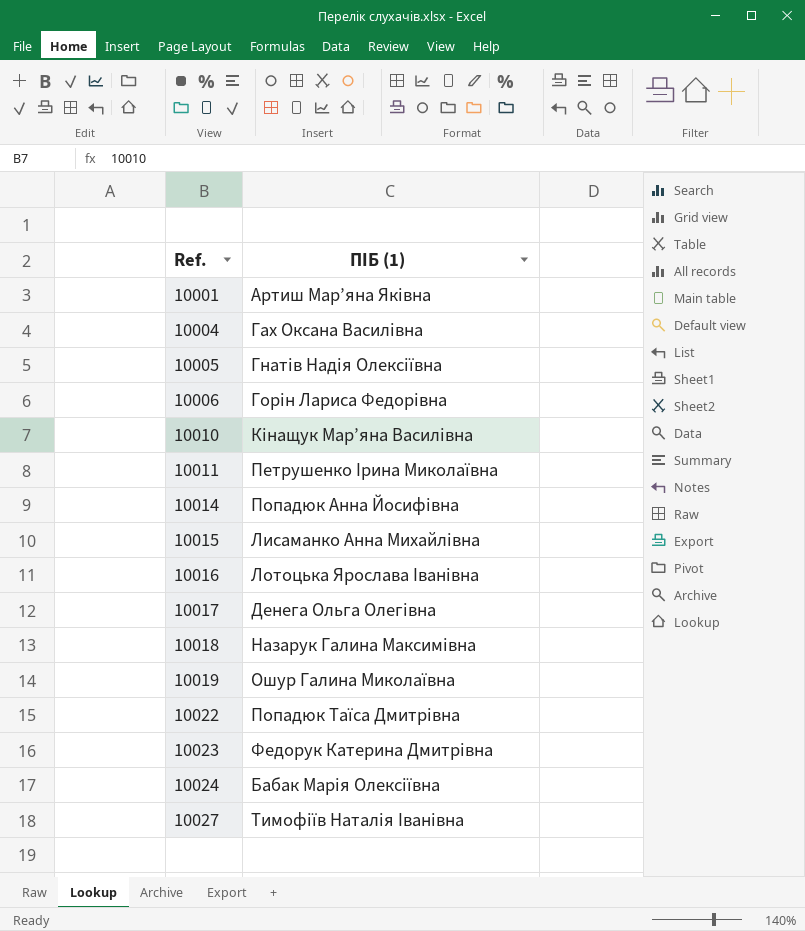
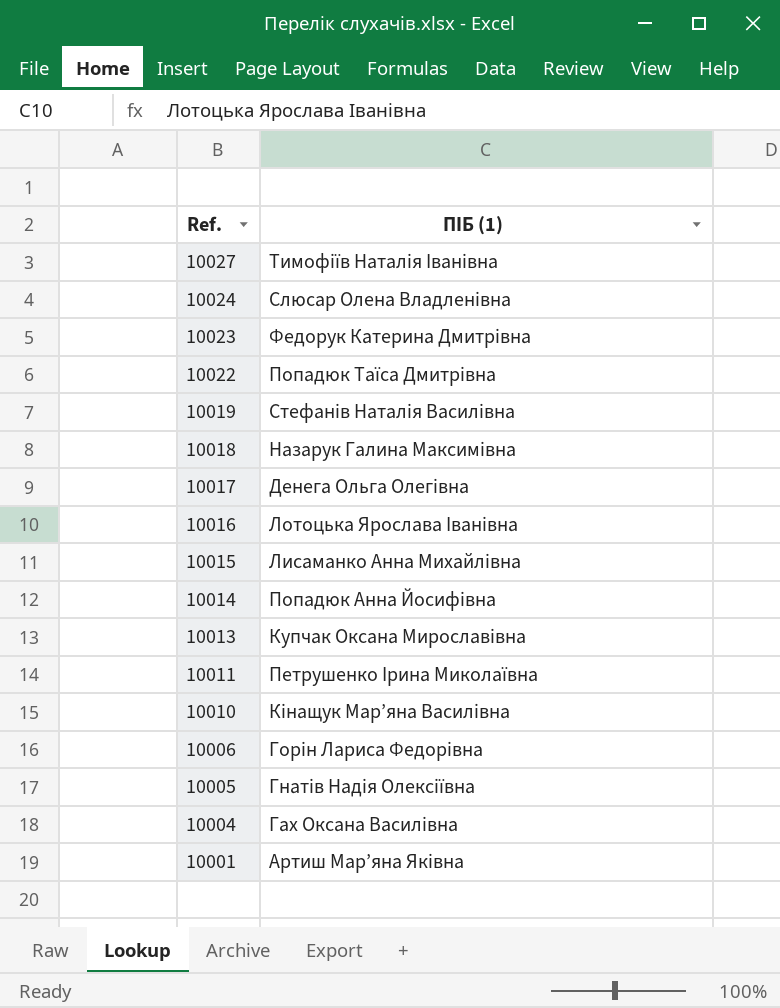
row order: Ref. ascending -> Ref. descending
10024 | ПІБ (1): Бабак Марія Олексіївна -> Слюсар Олена Владленівна
10019 | ПІБ (1): Ошур Галина Миколаївна -> Стефанів Наталія Василівна
row 10013: none -> Купчак Оксана Мирославівна

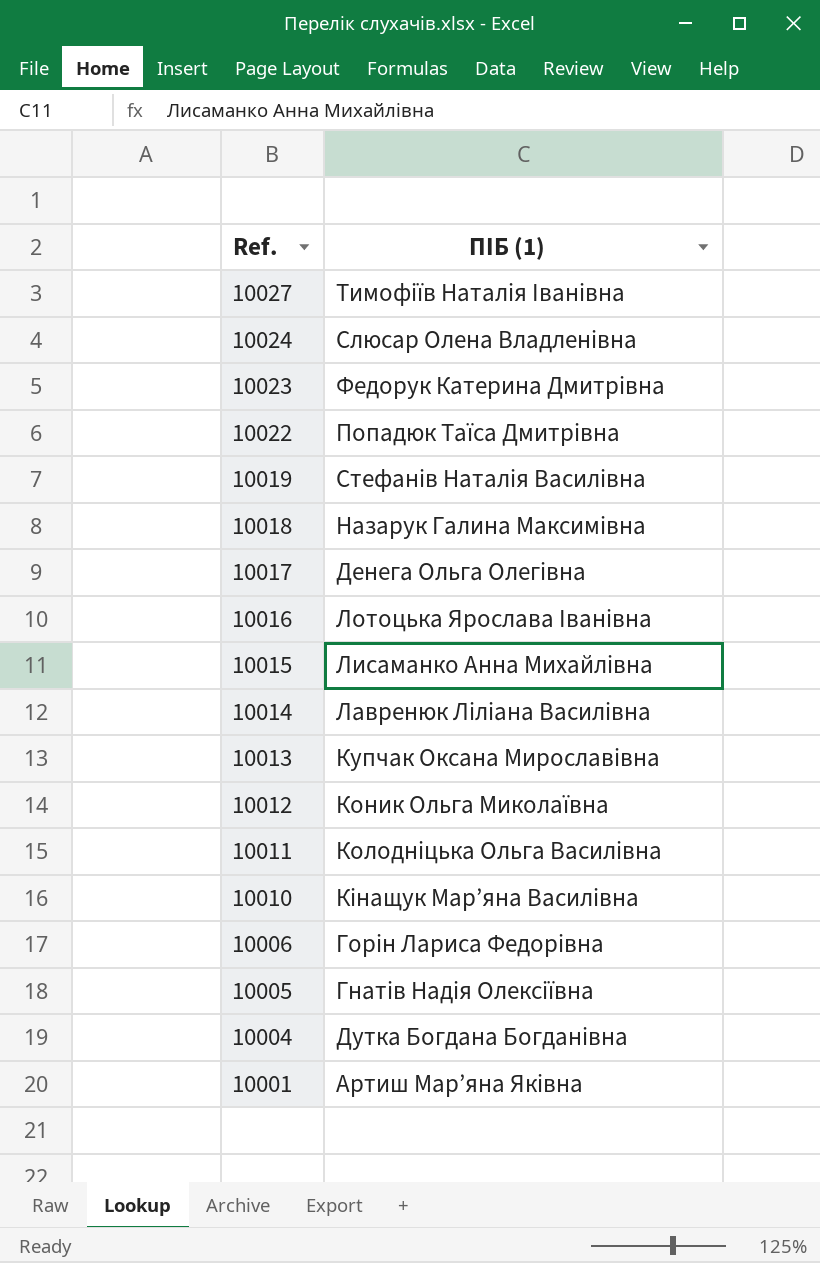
10014 | ПІБ (1): Попадюк Анна Йосифівна -> Лавренюк Ліліана Василівна
row 10012: none -> Коник Ольга Миколаївна
10011 | ПІБ (1): Петрушенко Ірина Миколаївна -> Колодніцька Ольга Василівна
10004 | ПІБ (1): Гах Оксана Василівна -> Дутка Богдана Богданівна

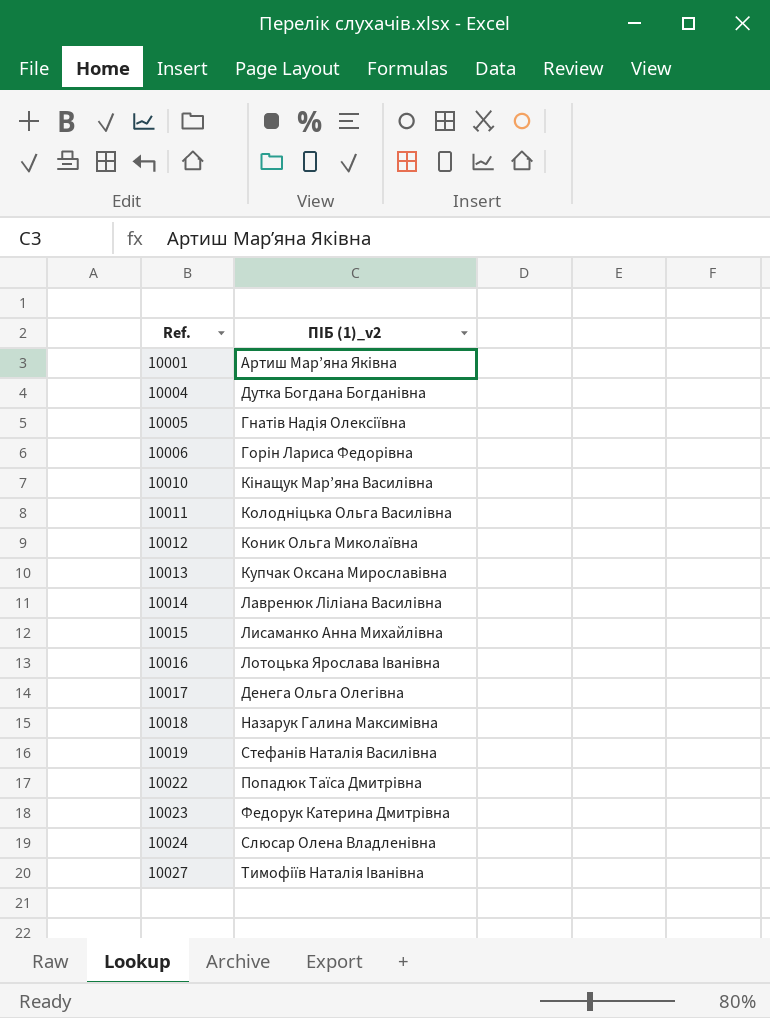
row order: Ref. descending -> Ref. ascending
column name: ПІБ (1) -> ПІБ (1)_v2

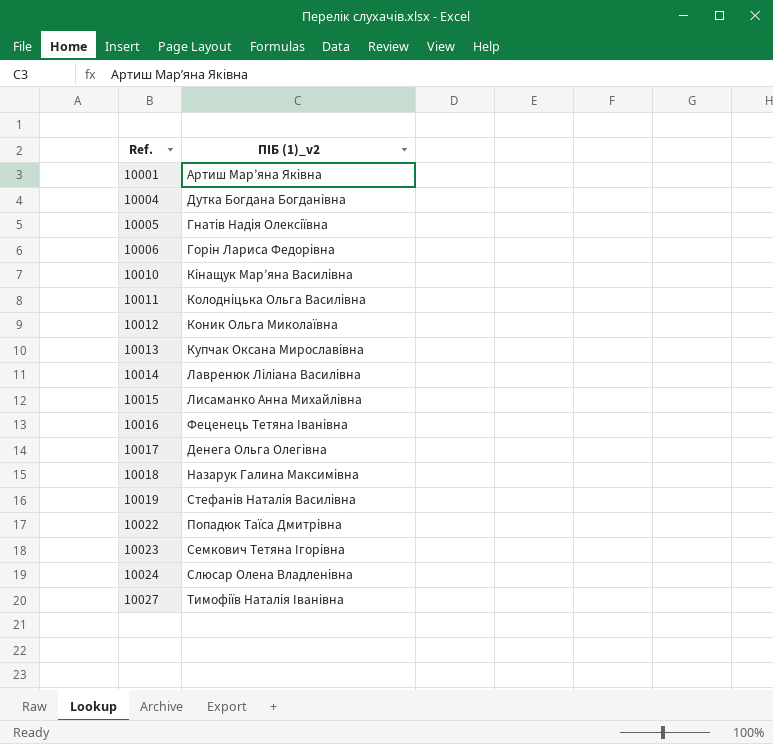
10016 | ПІБ (1)_v2: Лотоцька Ярослава Іванівна -> Феценець Тетяна Іванівна
10023 | ПІБ (1)_v2: Федорук Катерина Дмитрівна -> Семкович Тетяна Ігорівна

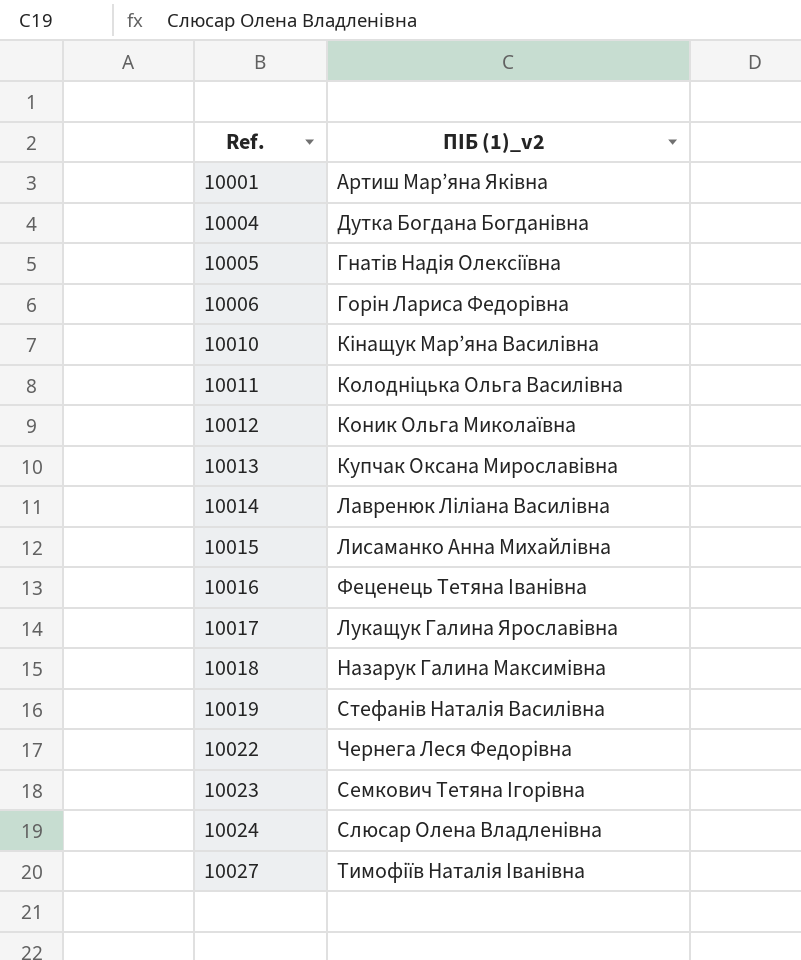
10017 | ПІБ (1)_v2: Денега Ольга Олегівна -> Лукащук Галина Ярославівна
10022 | ПІБ (1)_v2: Попадюк Таїса Дмитрівна -> Чернега Леся Федорівна

